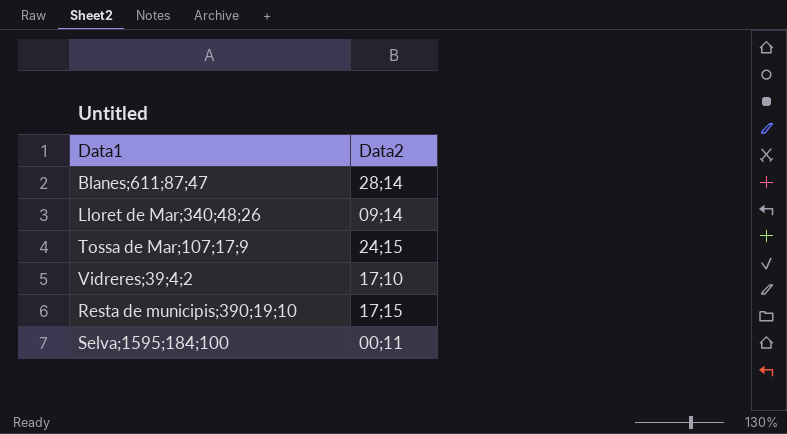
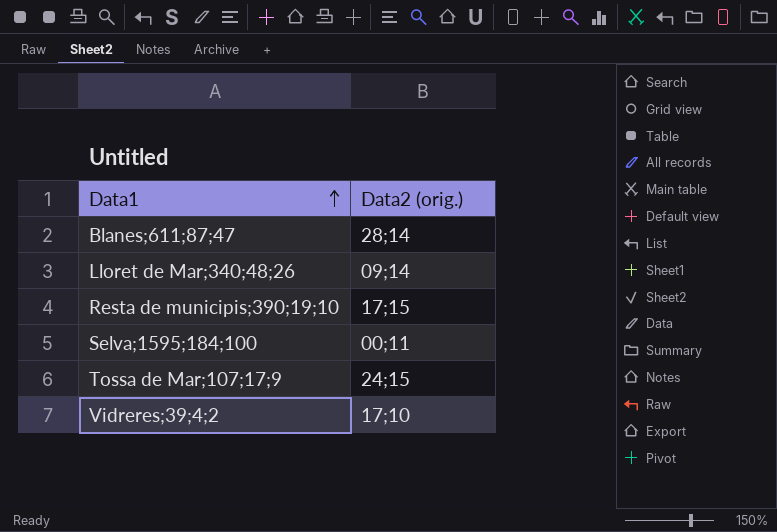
row order: none -> Data1 ascending
column name: Data2 -> Data2 (orig.)

